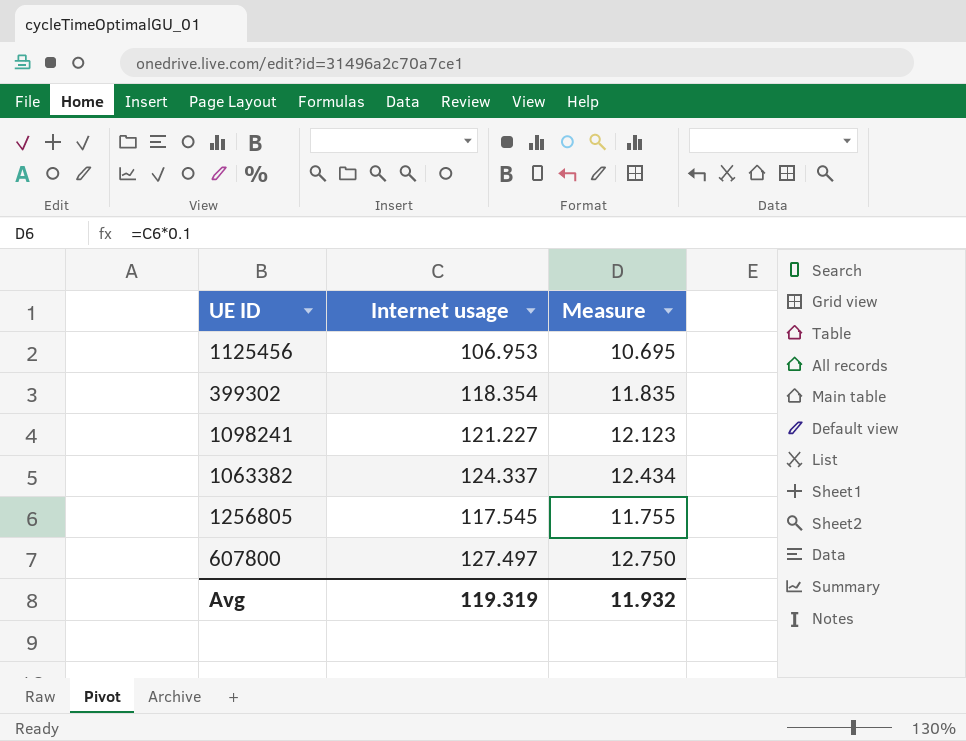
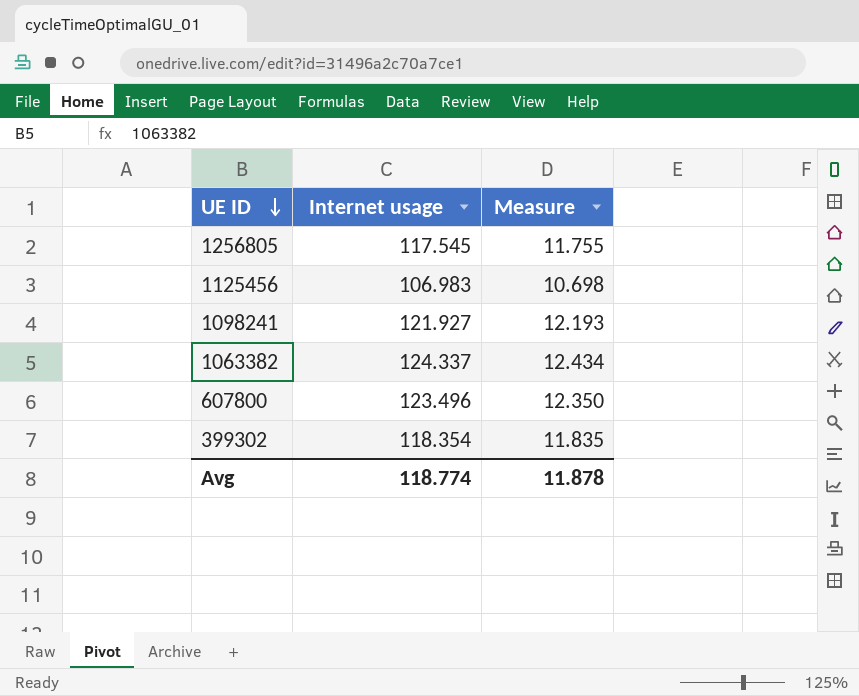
row order: none -> UE ID descending
1125456 | Internet usage: 106.953 -> 106.983
1125456 | Measure: 10.695 -> 10.698
1098241 | Internet usage: 121.227 -> 121.927
1098241 | Measure: 12.123 -> 12.193
607800 | Internet usage: 127.497 -> 123.496
607800 | Measure: 12.750 -> 12.350
Avg | Internet usage: 119.319 -> 118.774
Avg | Measure: 11.932 -> 11.878

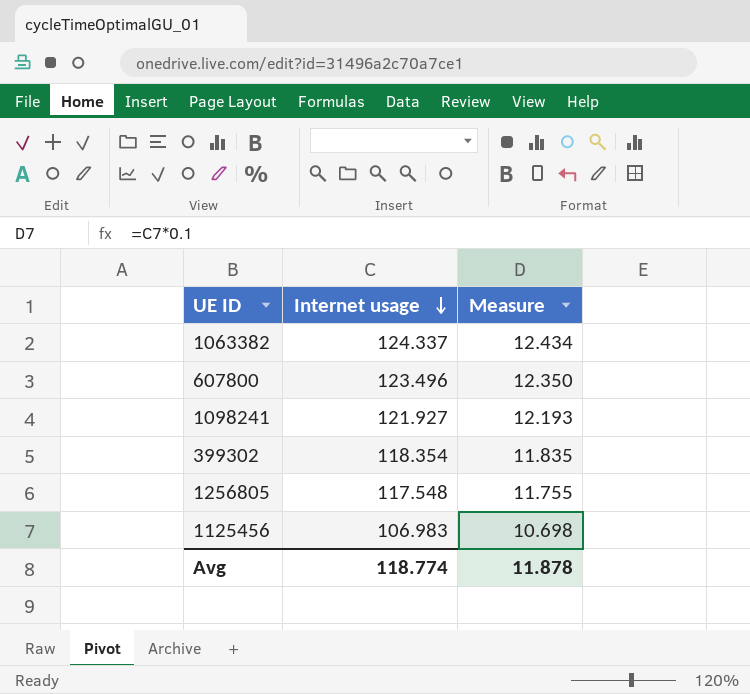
row order: UE ID descending -> Internet usage descending
1256805 | Internet usage: 117.545 -> 117.548

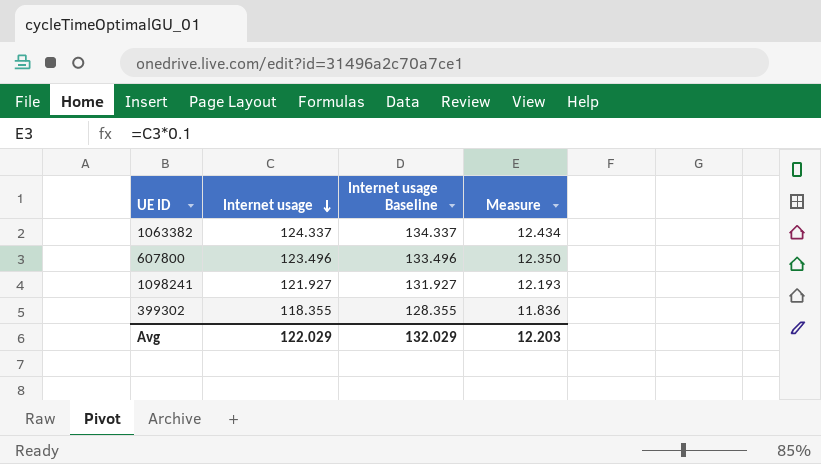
column Internet usage Baseline | formula: none -> [Internet usage] + 10
row 1256805: 117.548 | 11.755 -> none
row 1125456: 106.983 | 10.698 -> none
399302 | Internet usage: 118.354 -> 118.355
399302 | Measure: 11.835 -> 11.836
Avg | Internet usage: 118.774 -> 122.029
Avg | Measure: 11.878 -> 12.203

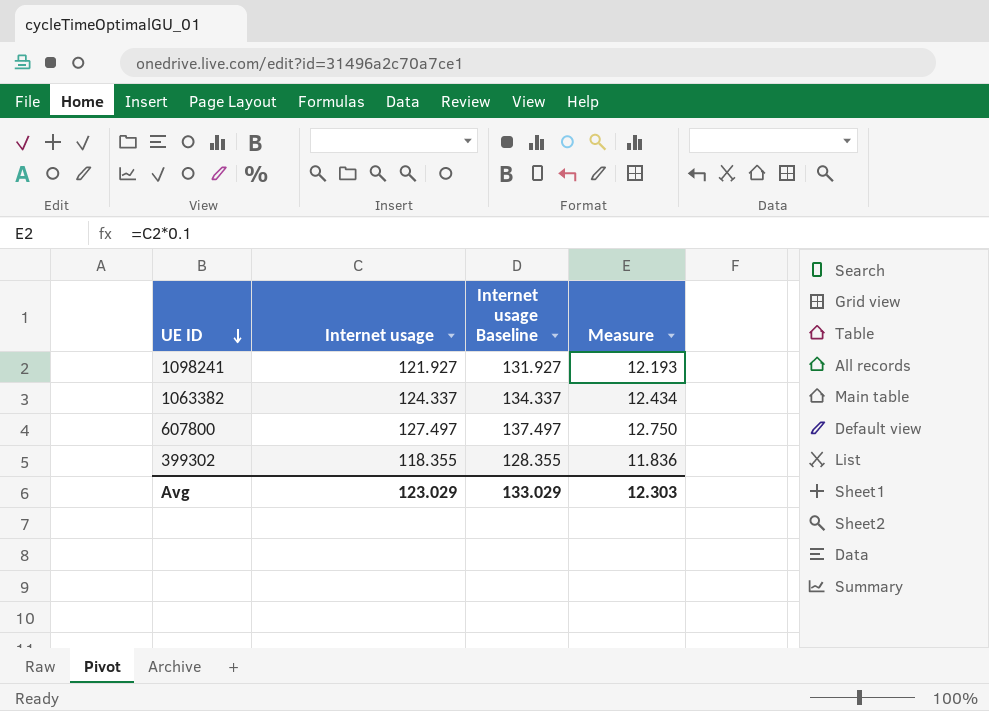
row order: Internet usage descending -> UE ID descending
607800 | Internet usage: 123.496 -> 127.497
607800 | Internet usage Baseline: 133.496 -> 137.497
607800 | Measure: 12.350 -> 12.750
Avg | Internet usage: 122.029 -> 123.029
Avg | Internet usage Baseline: 132.029 -> 133.029
Avg | Measure: 12.203 -> 12.303

